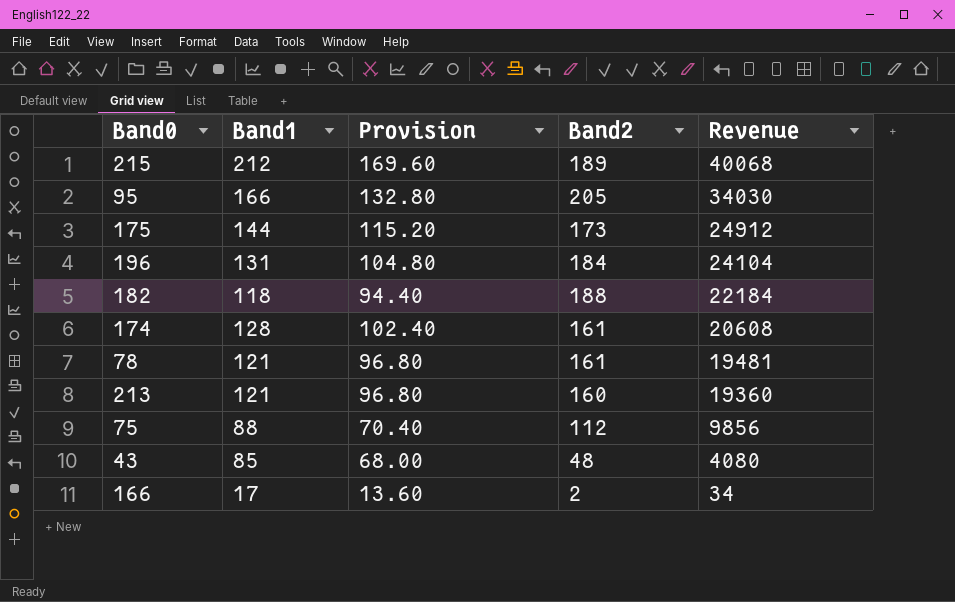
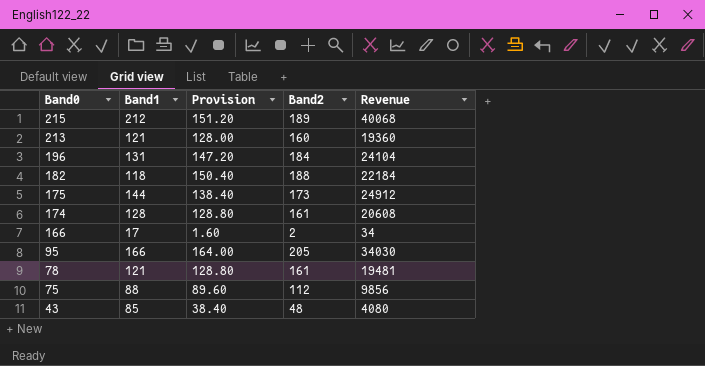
row order: Revenue descending -> Band0 descending
column Provision | formula: [Band1] * 0.8 -> [Band2] * 0.8

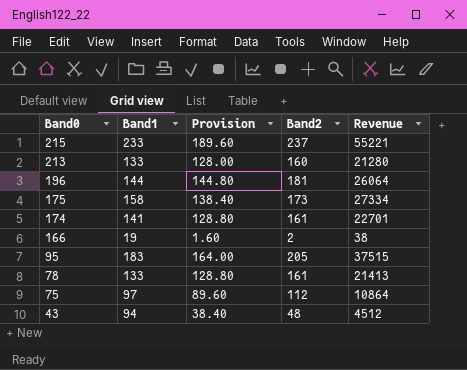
row 182: 118 | 150.40 | 188 | 22184 -> none
215 | Band1: 212 -> 233
215 | Provision: 151.20 -> 189.60
215 | Band2: 189 -> 237
215 | Revenue: 40068 -> 55221
213 | Band1: 121 -> 133
213 | Revenue: 19360 -> 21280
196 | Band1: 131 -> 144
196 | Provision: 147.20 -> 144.80
196 | Band2: 184 -> 181
196 | Revenue: 24104 -> 26064
175 | Band1: 144 -> 158
175 | Revenue: 24912 -> 27334
174 | Band1: 128 -> 141
174 | Revenue: 20608 -> 22701
166 | Band1: 17 -> 19
166 | Revenue: 34 -> 38
95 | Band1: 166 -> 183
95 | Revenue: 34030 -> 37515
78 | Band1: 121 -> 133
78 | Revenue: 19481 -> 21413
75 | Band1: 88 -> 97
75 | Revenue: 9856 -> 10864
43 | Band1: 85 -> 94
43 | Revenue: 4080 -> 4512

